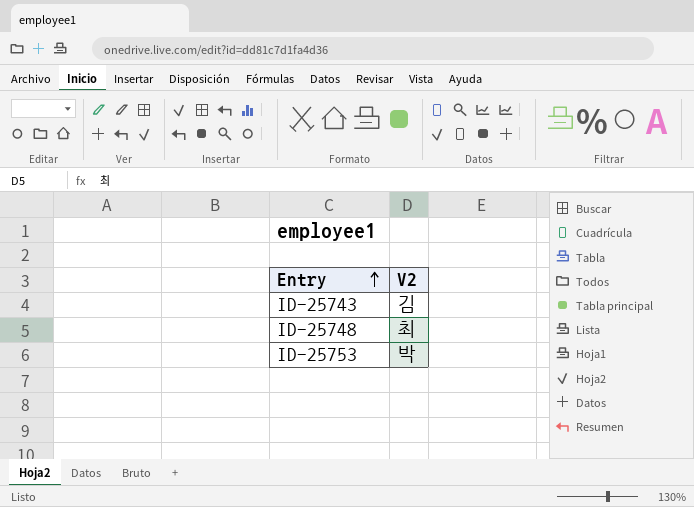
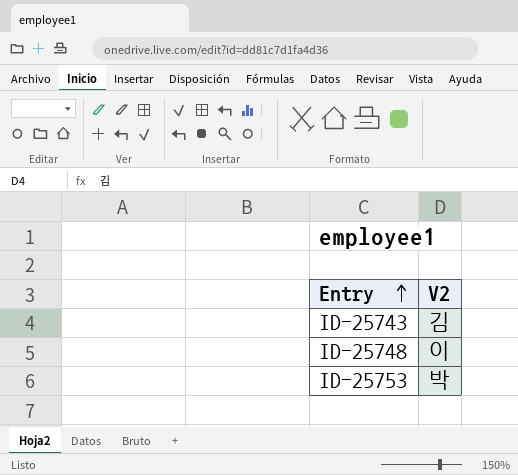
ID-25748 | V2: 최 -> 이

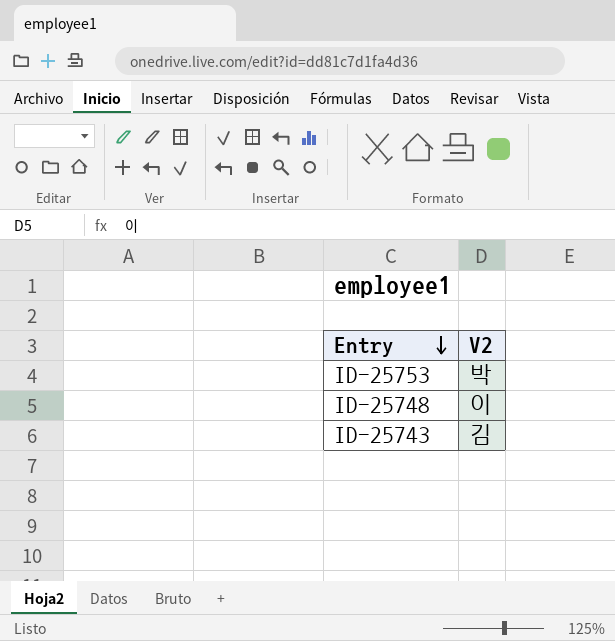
row order: Entry ascending -> Entry descending

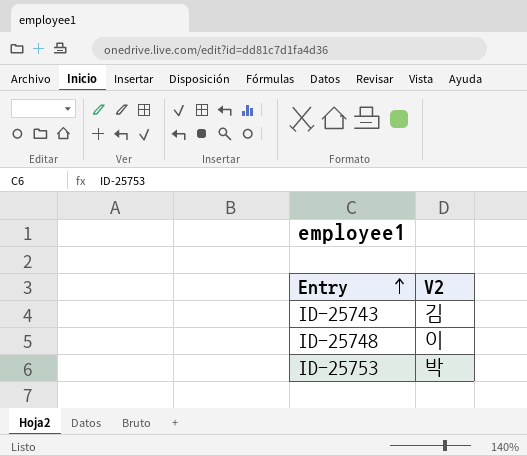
row order: Entry descending -> Entry ascending

